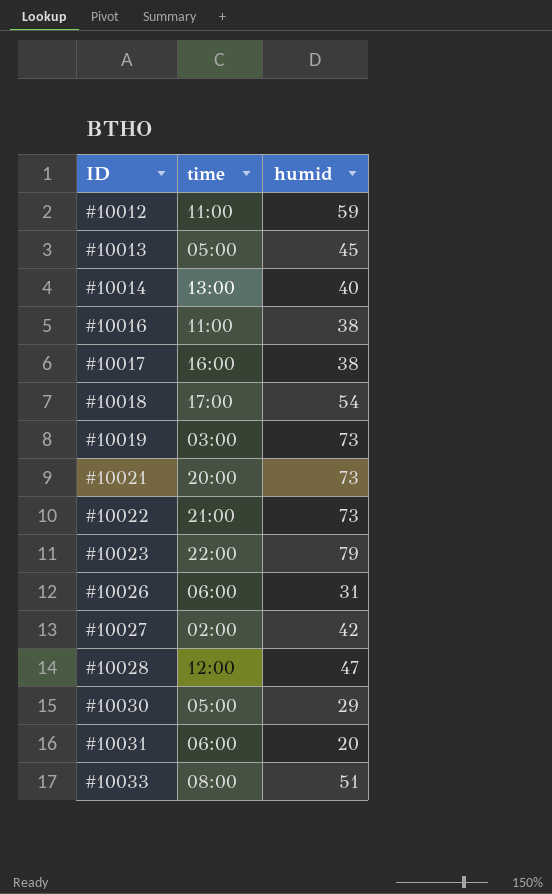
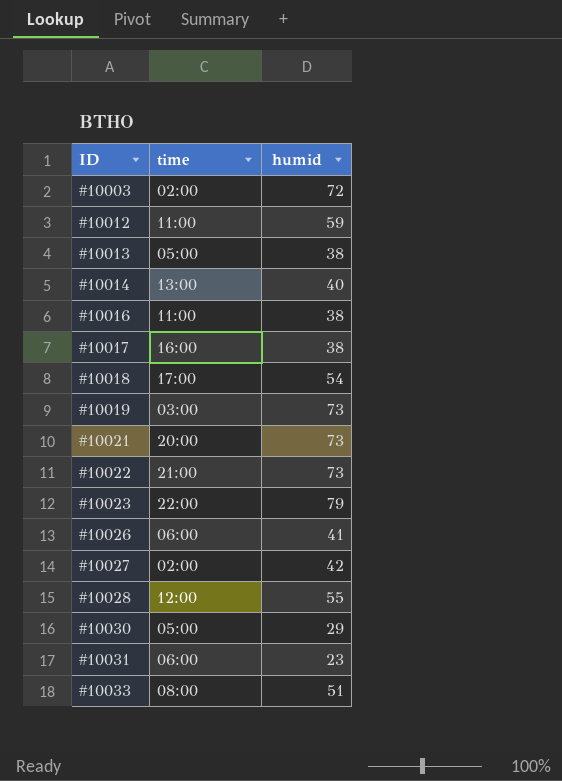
row #10003: none -> 02:00 | 72
#10013 | humid: 45 -> 38
#10026 | humid: 31 -> 41
#10028 | humid: 47 -> 55
#10031 | humid: 20 -> 23

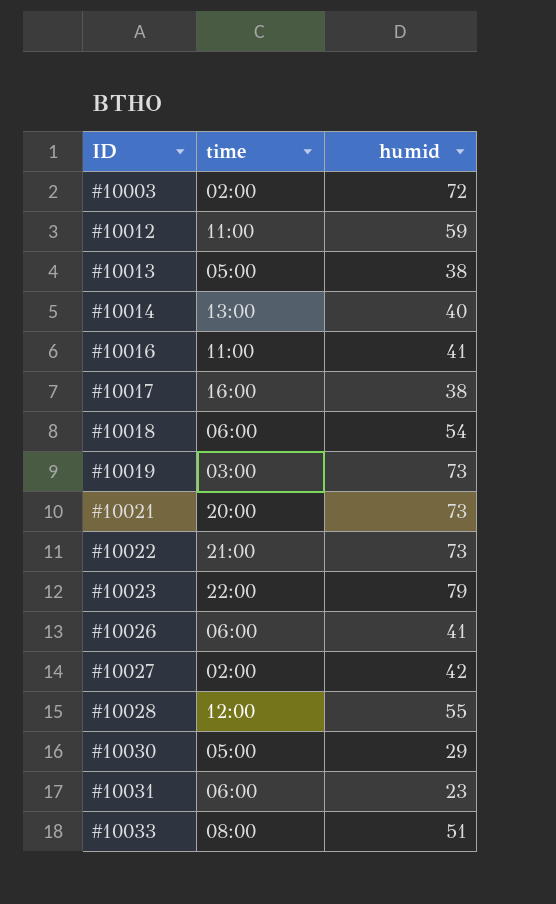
#10016 | humid: 38 -> 41
#10018 | time: 17:00 -> 06:00

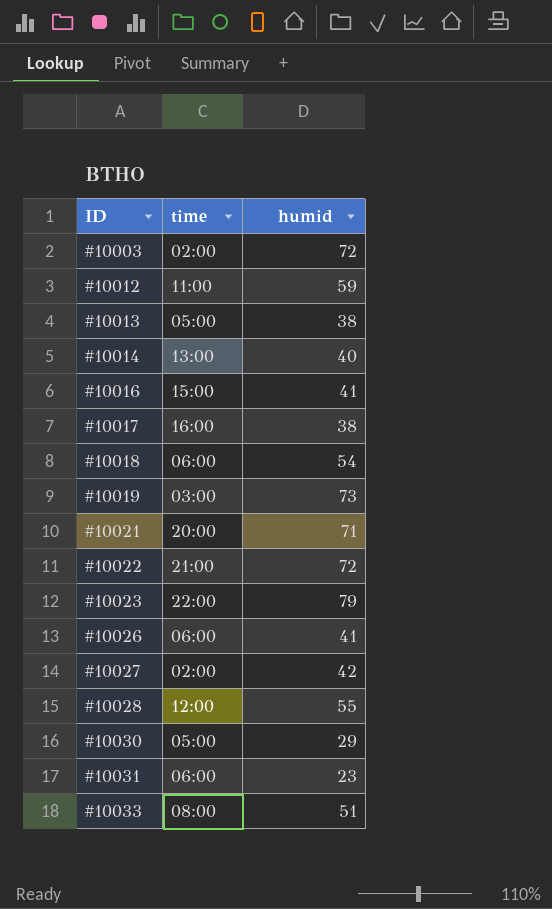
#10016 | time: 11:00 -> 15:00
#10021 | humid: 73 -> 71
#10022 | humid: 73 -> 72

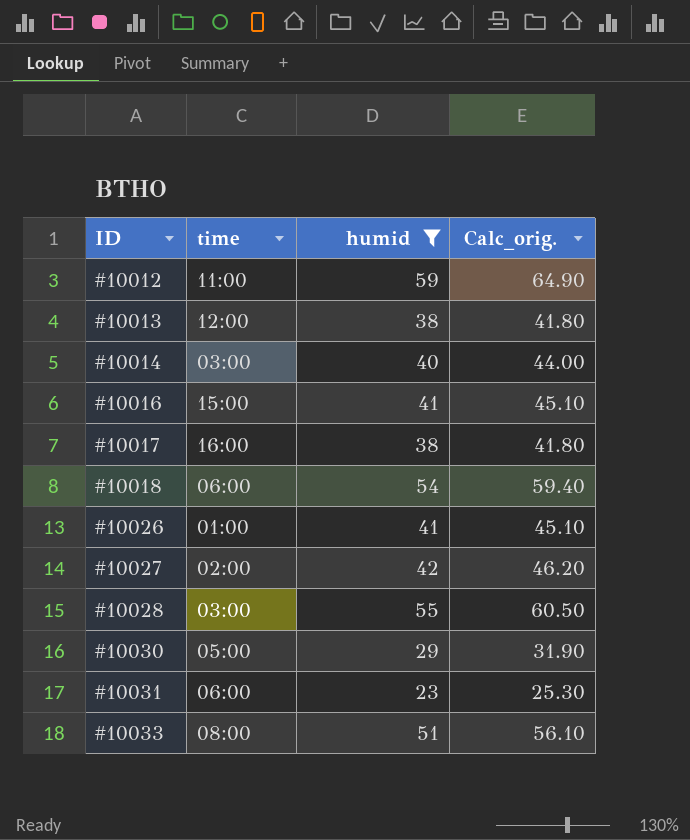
filter: none -> humid <= 59
column Calc_orig. | formula: none -> [humid] * 1.1
#10013 | time: 05:00 -> 12:00
#10014 | time: 13:00 -> 03:00
#10026 | time: 06:00 -> 01:00
#10028 | time: 12:00 -> 03:00

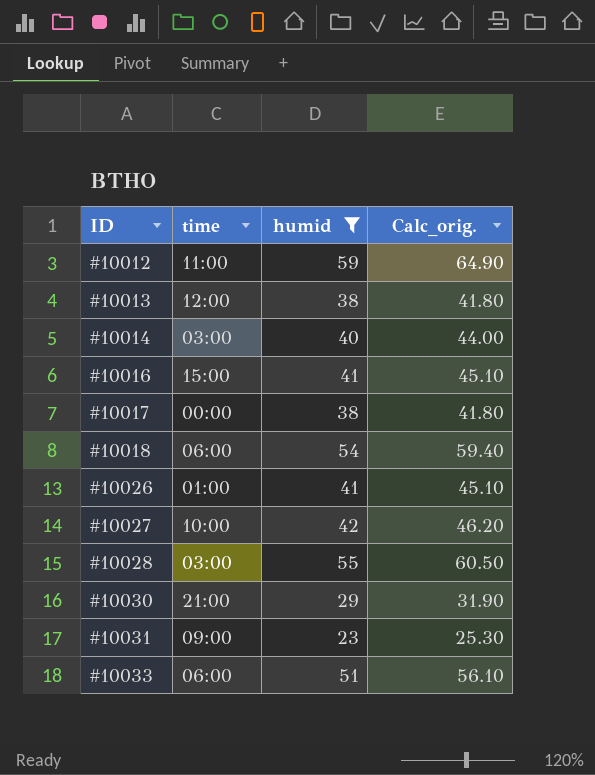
#10017 | time: 16:00 -> 00:00
#10027 | time: 02:00 -> 10:00
#10030 | time: 05:00 -> 21:00
#10031 | time: 06:00 -> 09:00
#10033 | time: 08:00 -> 06:00

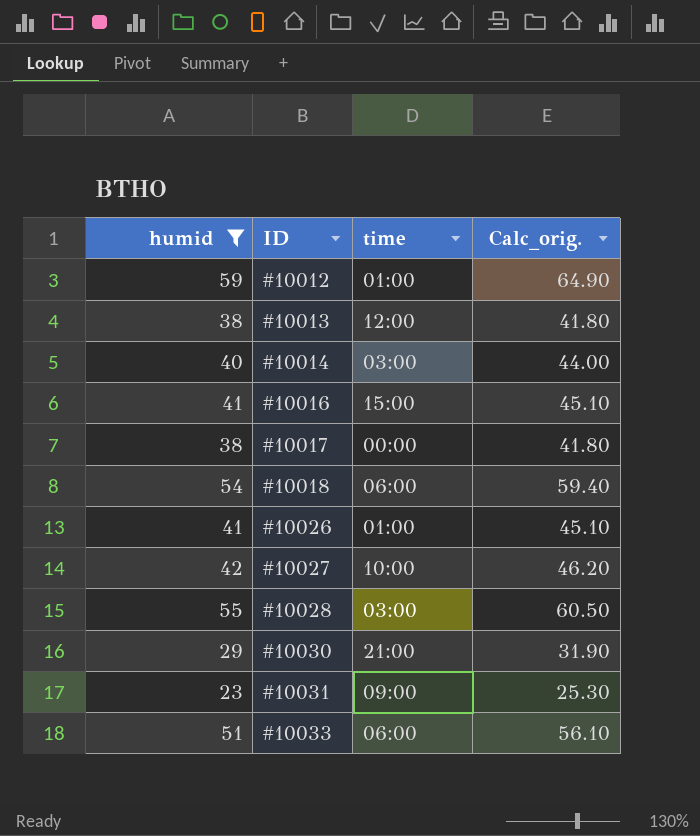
column humid | position: 3 -> 1
#10012 | time: 11:00 -> 01:00

